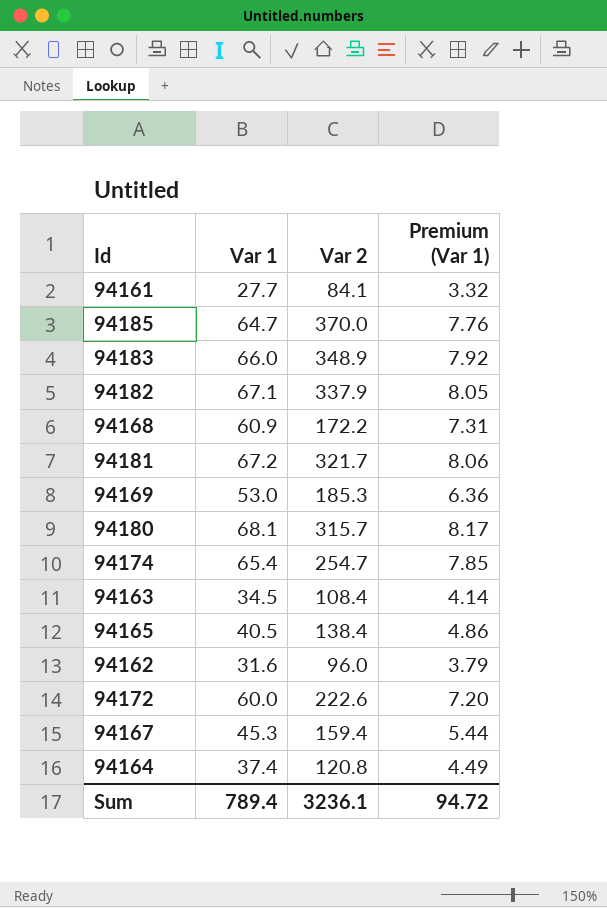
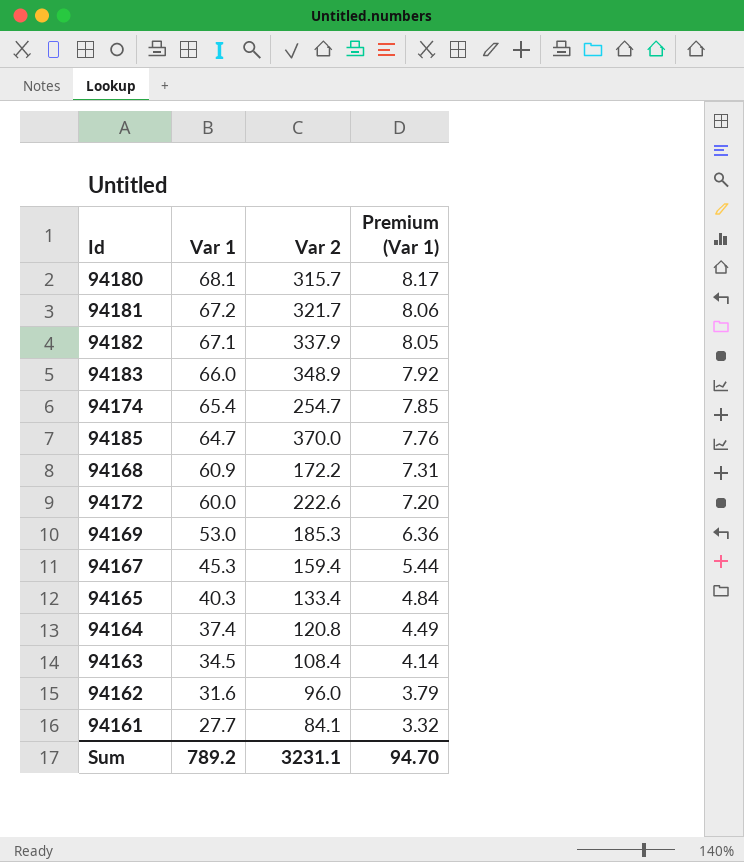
row order: none -> Var 1 descending
94165 | Var 1: 40.5 -> 40.3
94165 | Var 2: 138.4 -> 133.4
94165 | Premium (Var 1): 4.86 -> 4.84
Sum | Var 1: 789.4 -> 789.2
Sum | Var 2: 3236.1 -> 3231.1
Sum | Premium (Var 1): 94.72 -> 94.70

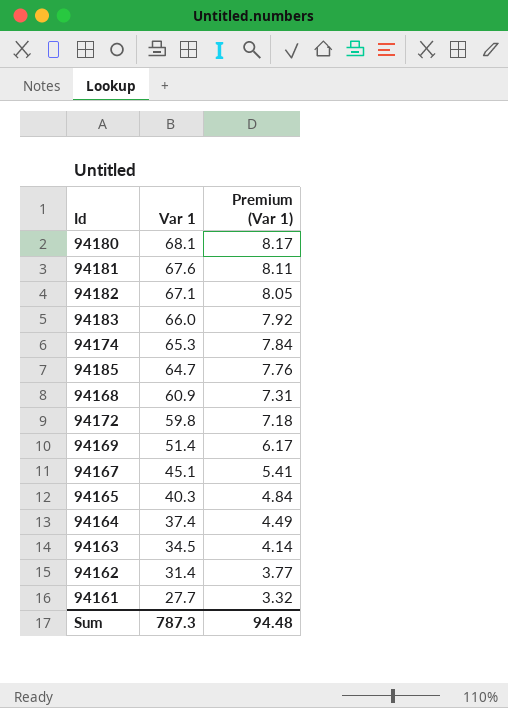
column Var 2 | position: 3 -> none
94181 | Var 1: 67.2 -> 67.6
94181 | Premium (Var 1): 8.06 -> 8.11
94174 | Var 1: 65.4 -> 65.3
94174 | Premium (Var 1): 7.85 -> 7.84
94172 | Var 1: 60.0 -> 59.8
94172 | Premium (Var 1): 7.20 -> 7.18
94169 | Var 1: 53.0 -> 51.4
94169 | Premium (Var 1): 6.36 -> 6.17
94167 | Var 1: 45.3 -> 45.1
94167 | Premium (Var 1): 5.44 -> 5.41
94162 | Var 1: 31.6 -> 31.4
94162 | Premium (Var 1): 3.79 -> 3.77
Sum | Var 1: 789.2 -> 787.3
Sum | Premium (Var 1): 94.70 -> 94.48

